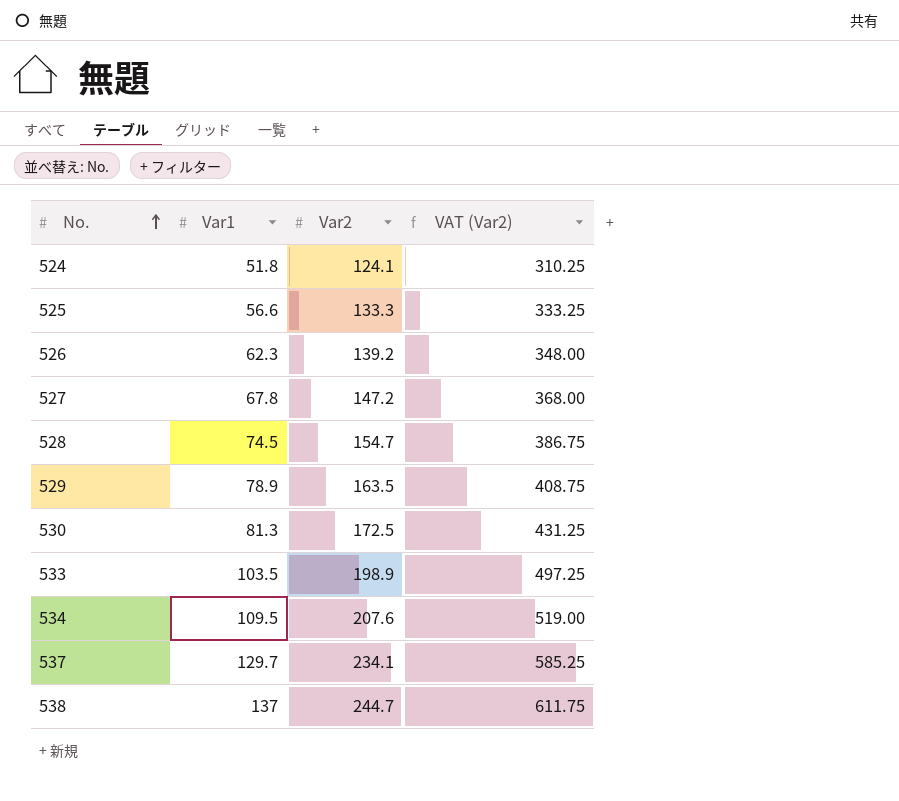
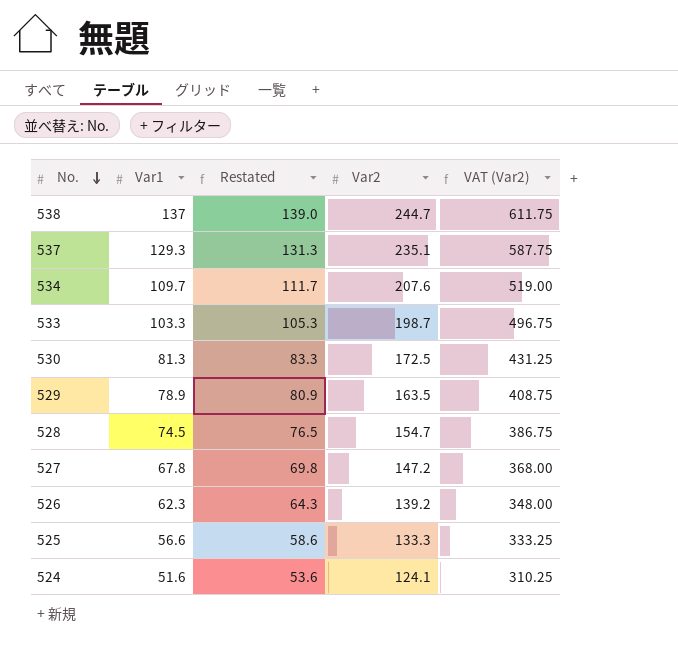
row order: No. ascending -> No. descending
column Restated | formula: none -> [Var1] + 2
537 | Var1: 129.7 -> 129.3
537 | Var2: 234.1 -> 235.1
537 | VAT (Var2): 585.25 -> 587.75
534 | Var1: 109.5 -> 109.7
533 | Var1: 103.5 -> 103.3
533 | Var2: 198.9 -> 198.7
533 | VAT (Var2): 497.25 -> 496.75
524 | Var1: 51.8 -> 51.6

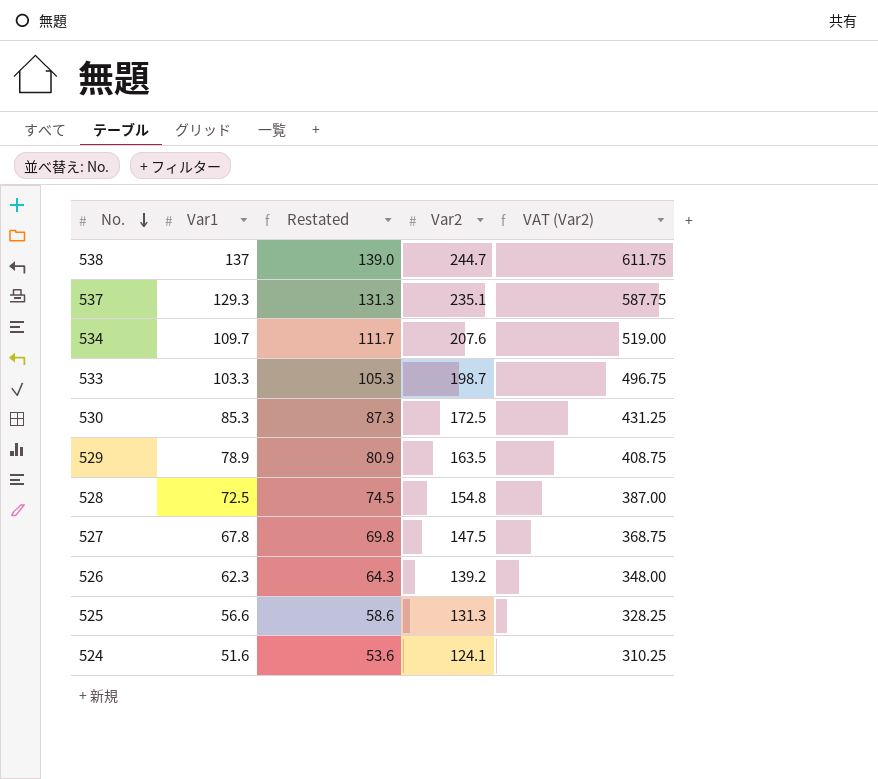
530 | Var1: 81.3 -> 85.3
530 | Restated: 83.3 -> 87.3
528 | Var1: 74.5 -> 72.5
528 | Restated: 76.5 -> 74.5
528 | Var2: 154.7 -> 154.8
528 | VAT (Var2): 386.75 -> 387.00
527 | Var2: 147.2 -> 147.5
527 | VAT (Var2): 368.00 -> 368.75
525 | Var2: 133.3 -> 131.3
525 | VAT (Var2): 333.25 -> 328.25

